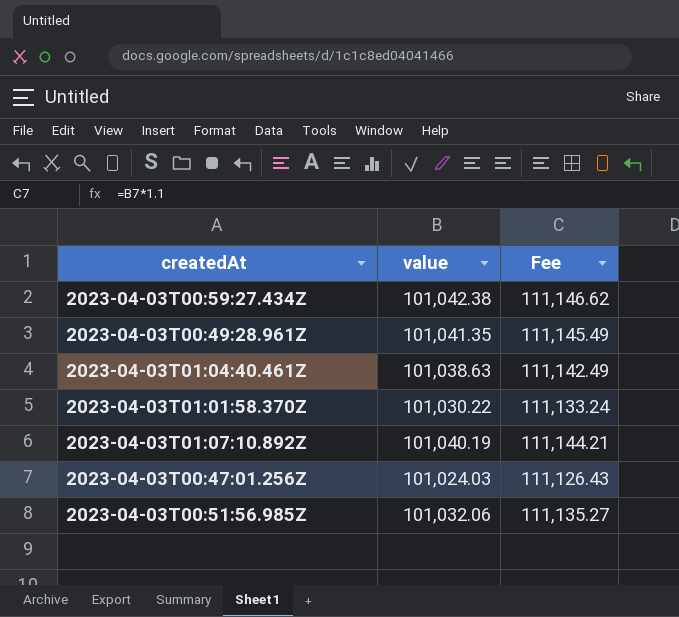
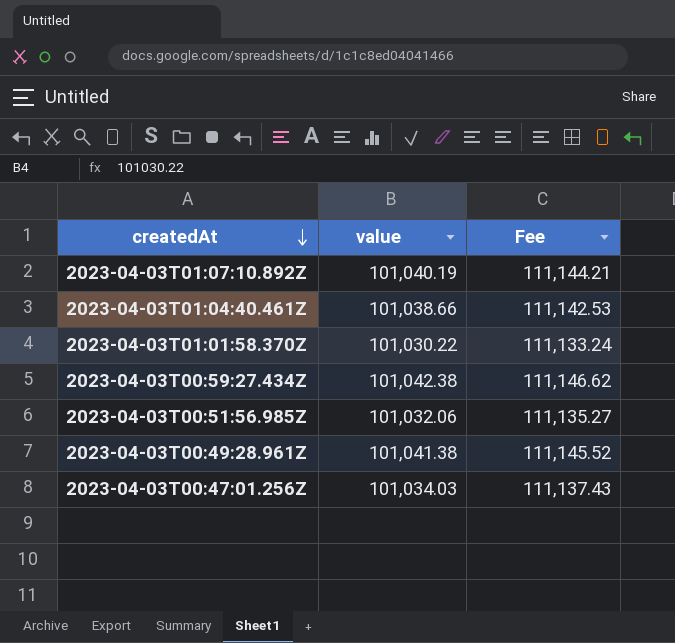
row order: none -> createdAt descending
2023-04-03T01:04:40.461Z | value: 101,038.63 -> 101,038.66
2023-04-03T01:04:40.461Z | Fee: 111,142.49 -> 111,142.53
2023-04-03T00:49:28.961Z | value: 101,041.35 -> 101,041.38
2023-04-03T00:49:28.961Z | Fee: 111,145.49 -> 111,145.52
2023-04-03T00:47:01.256Z | value: 101,024.03 -> 101,034.03
2023-04-03T00:47:01.256Z | Fee: 111,126.43 -> 111,137.43

